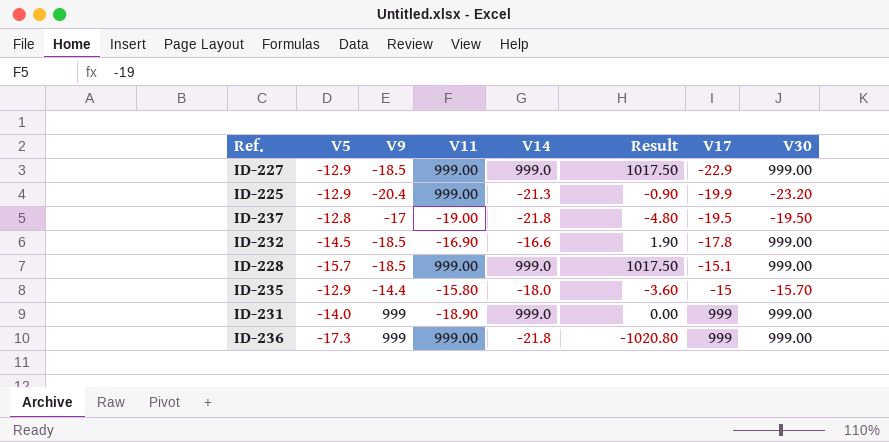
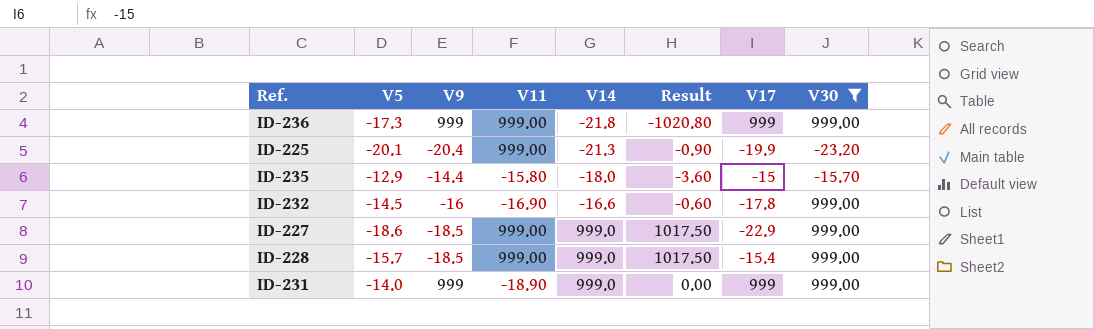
filter: none -> V30 != -19.50
row order: V17 ascending -> V14 ascending
ID-225 | V5: -12.9 -> -20.1
ID-232 | V9: -18.5 -> -16
ID-232 | Result: 1.90 -> -0.60
ID-227 | V5: -12.9 -> -18.6
ID-228 | V17: -15.1 -> -15.4

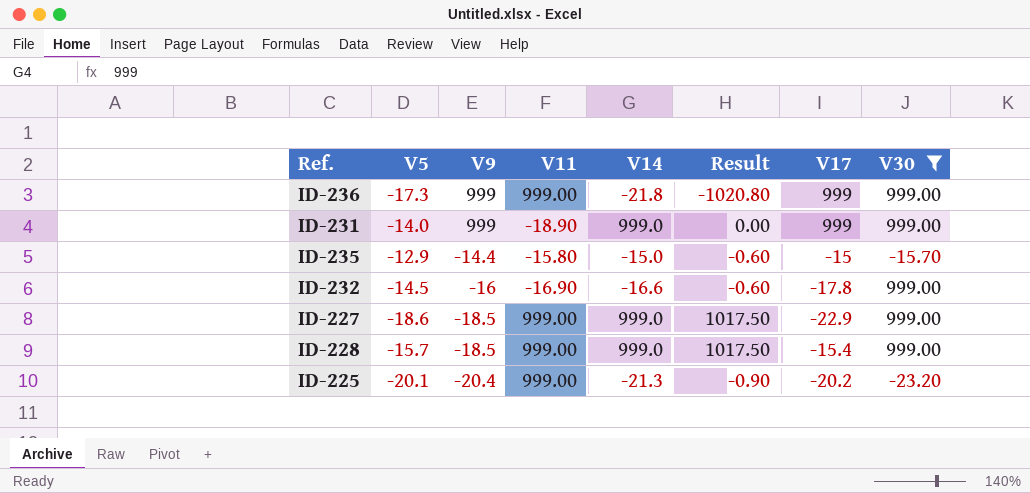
row order: V14 ascending -> V9 descending
ID-235 | V14: -18.0 -> -15.0
ID-235 | Result: -3.60 -> -0.60
ID-225 | V17: -19.9 -> -20.2

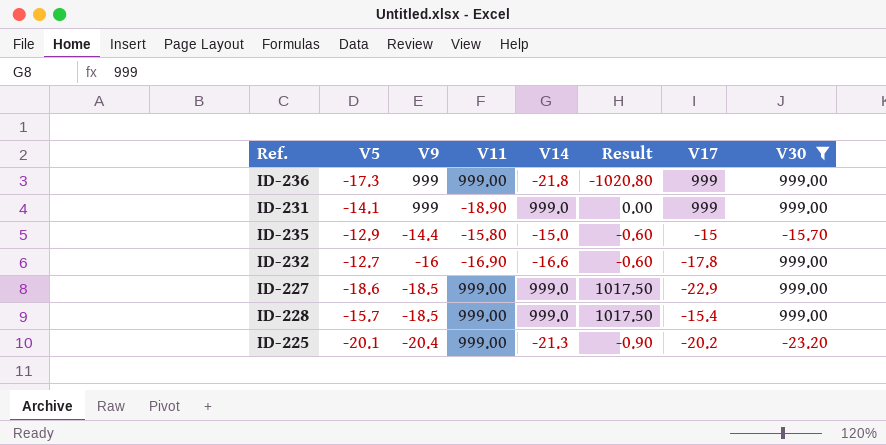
ID-231 | V5: -14.0 -> -14.1
ID-232 | V5: -14.5 -> -12.7

